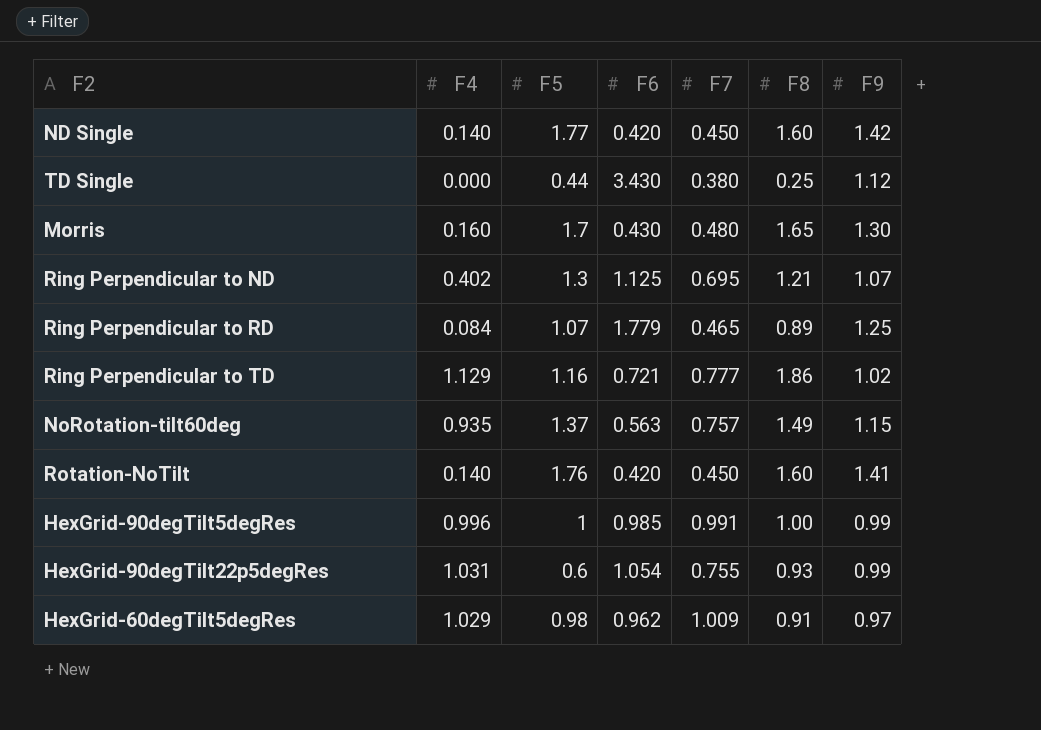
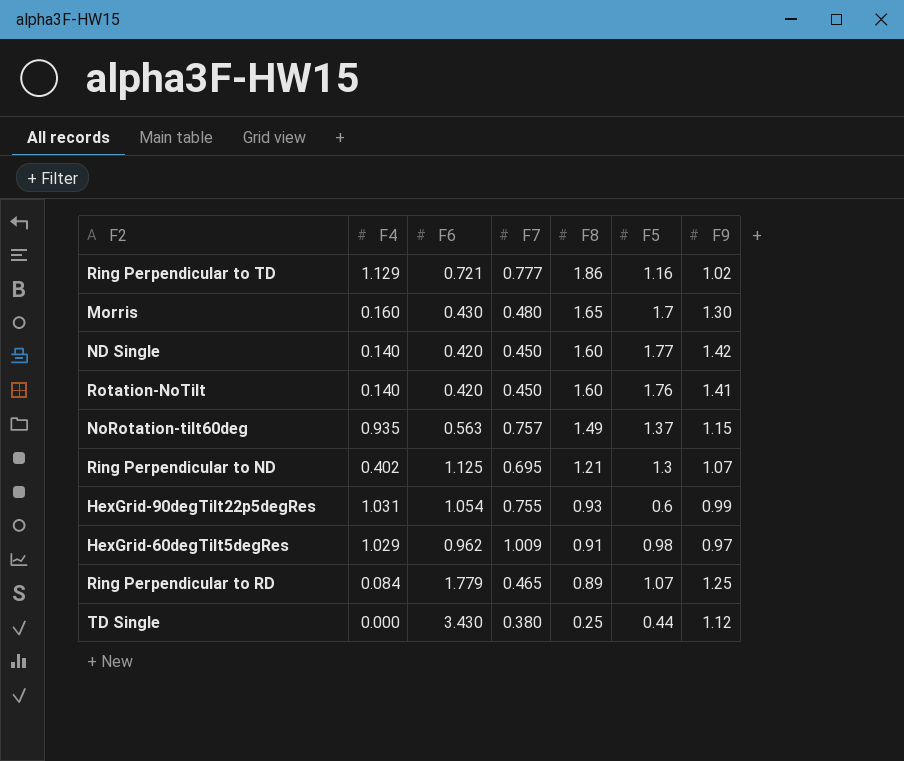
row order: none -> F8 descending
column F5 | position: 3 -> 6
row HexGrid-90degTilt5degRes: 0.996 | 1 | 0.985 | 0.991 | 1.00 | 0.99 -> none

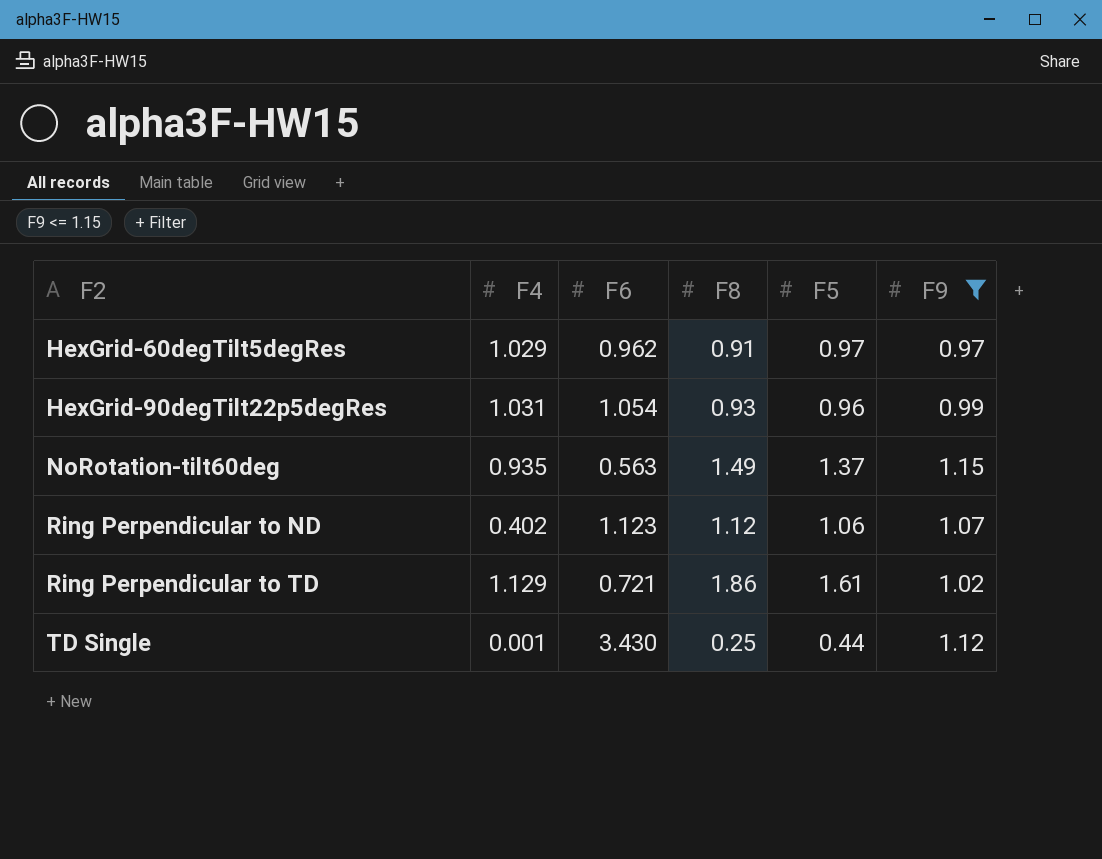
filter: none -> F9 <= 1.15
row order: F8 descending -> F2 ascending
column F7 | position: 4 -> none
HexGrid-60degTilt5degRes | F5: 0.98 -> 0.97
HexGrid-90degTilt22p5degRes | F5: 0.6 -> 0.96
Ring Perpendicular to ND | F6: 1.125 -> 1.123
Ring Perpendicular to ND | F8: 1.21 -> 1.12
Ring Perpendicular to ND | F5: 1.3 -> 1.06
Ring Perpendicular to TD | F5: 1.16 -> 1.61
TD Single | F4: 0.000 -> 0.001

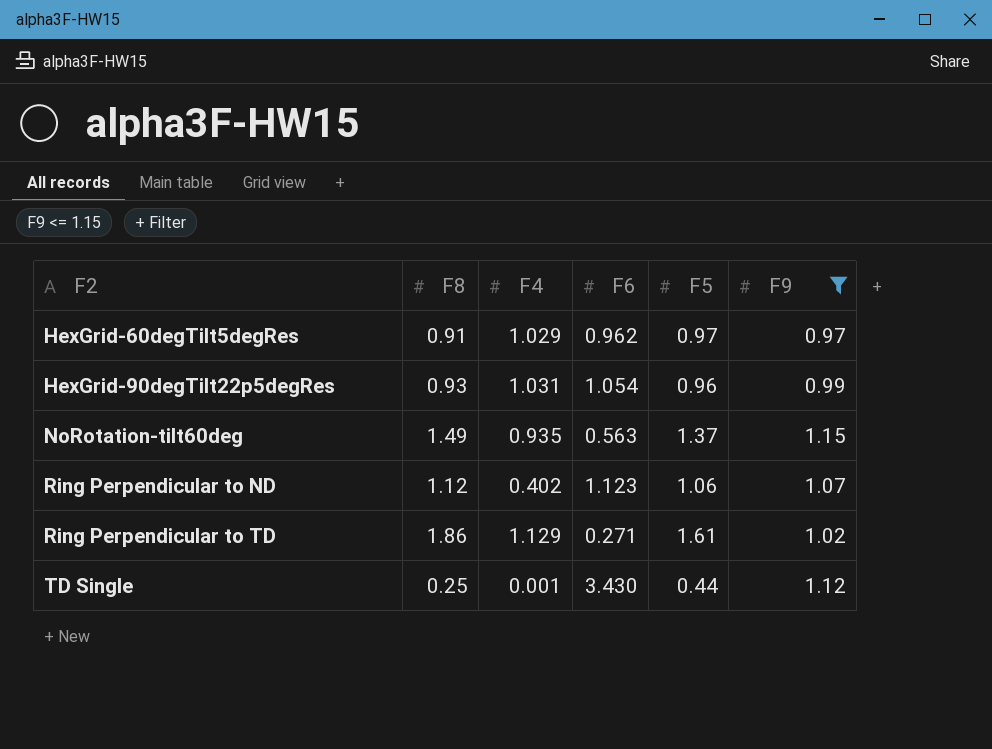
column F8 | position: 4 -> 2
Ring Perpendicular to TD | F6: 0.721 -> 0.271

